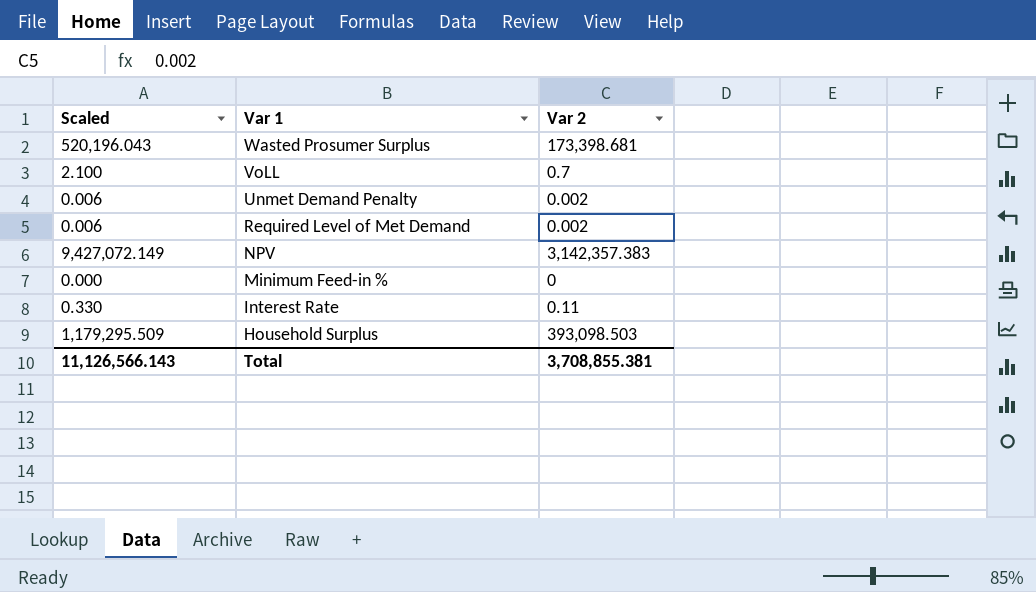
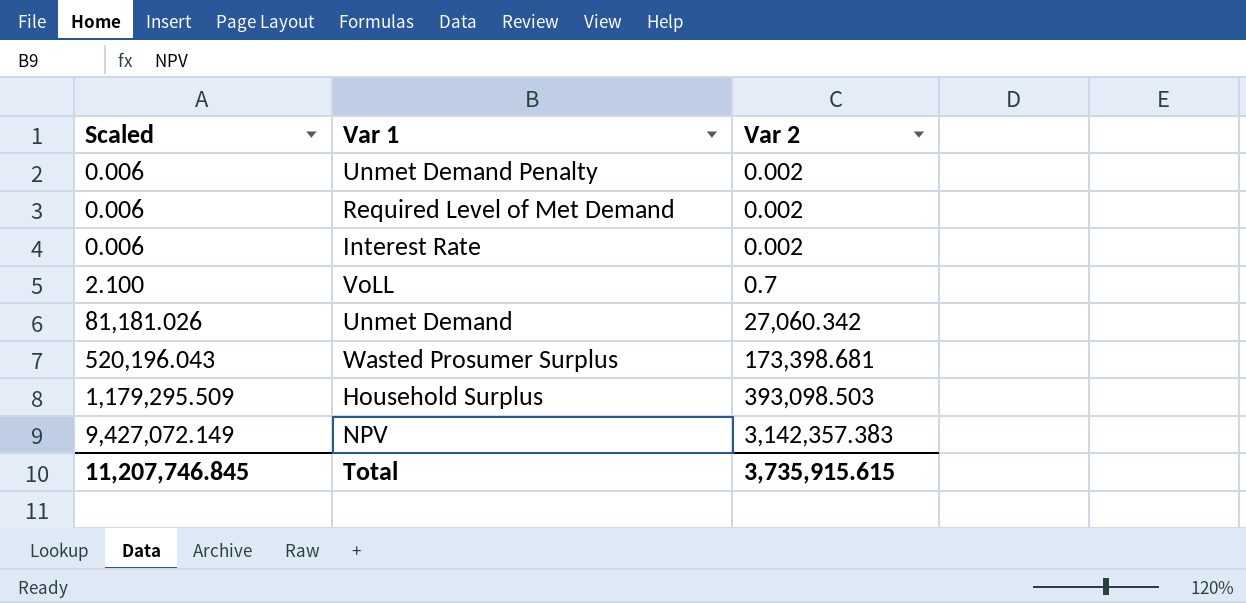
row order: Var 1 descending -> Scaled ascending
row Minimum Feed-in %: 0.000 | 0 -> none
Interest Rate | Scaled: 0.330 -> 0.006
Interest Rate | Var 2: 0.11 -> 0.002
row Unmet Demand: none -> 81,181.026 | 27,060.342
Total | Scaled: 11,126,566.143 -> 11,207,746.845
Total | Var 2: 3,708,855.381 -> 3,735,915.615

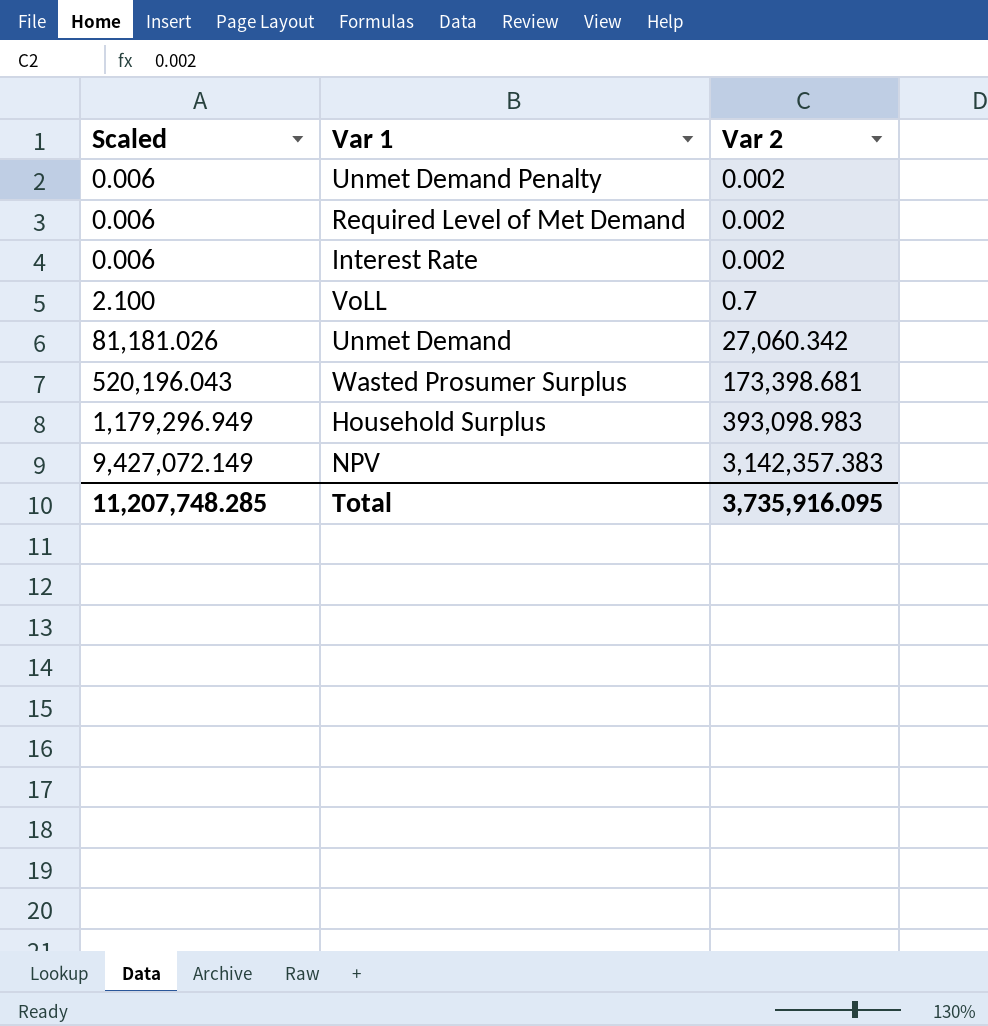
Household Surplus | Scaled: 1,179,295.509 -> 1,179,296.949
Household Surplus | Var 2: 393,098.503 -> 393,098.983
Total | Scaled: 11,207,746.845 -> 11,207,748.285
Total | Var 2: 3,735,915.615 -> 3,735,916.095

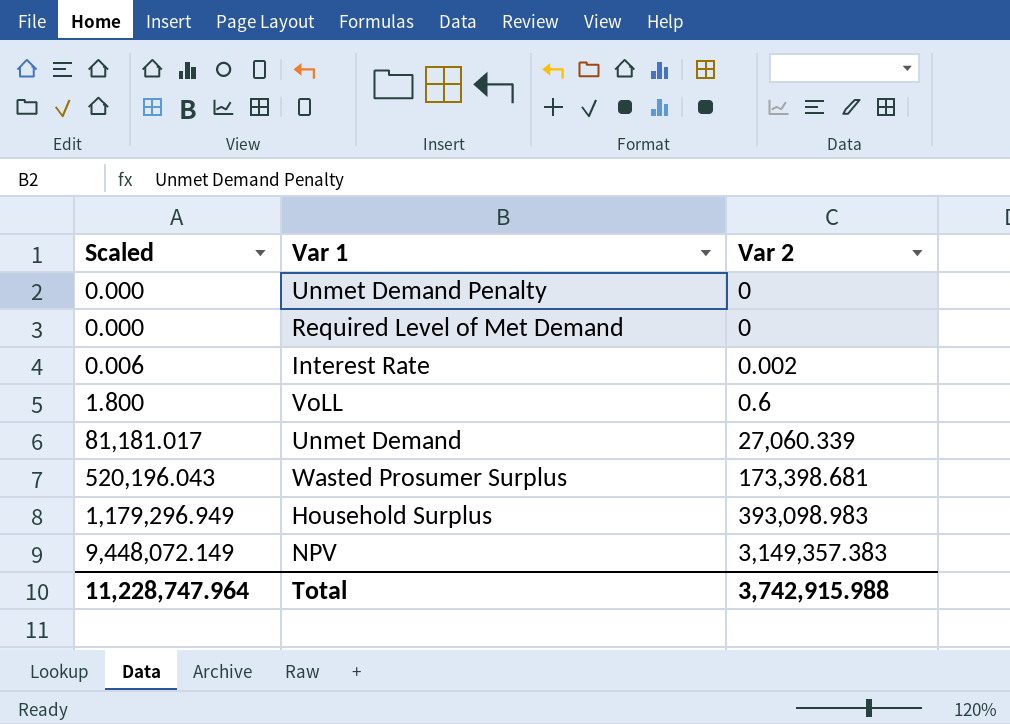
Unmet Demand Penalty | Scaled: 0.006 -> 0.000
Unmet Demand Penalty | Var 2: 0.002 -> 0
Required Level of Met Demand | Scaled: 0.006 -> 0.000
Required Level of Met Demand | Var 2: 0.002 -> 0
VoLL | Scaled: 2.100 -> 1.800
VoLL | Var 2: 0.7 -> 0.6
Unmet Demand | Scaled: 81,181.026 -> 81,181.017
Unmet Demand | Var 2: 27,060.342 -> 27,060.339
NPV | Scaled: 9,427,072.149 -> 9,448,072.149
NPV | Var 2: 3,142,357.383 -> 3,149,357.383
Total | Scaled: 11,207,748.285 -> 11,228,747.964
Total | Var 2: 3,735,916.095 -> 3,742,915.988

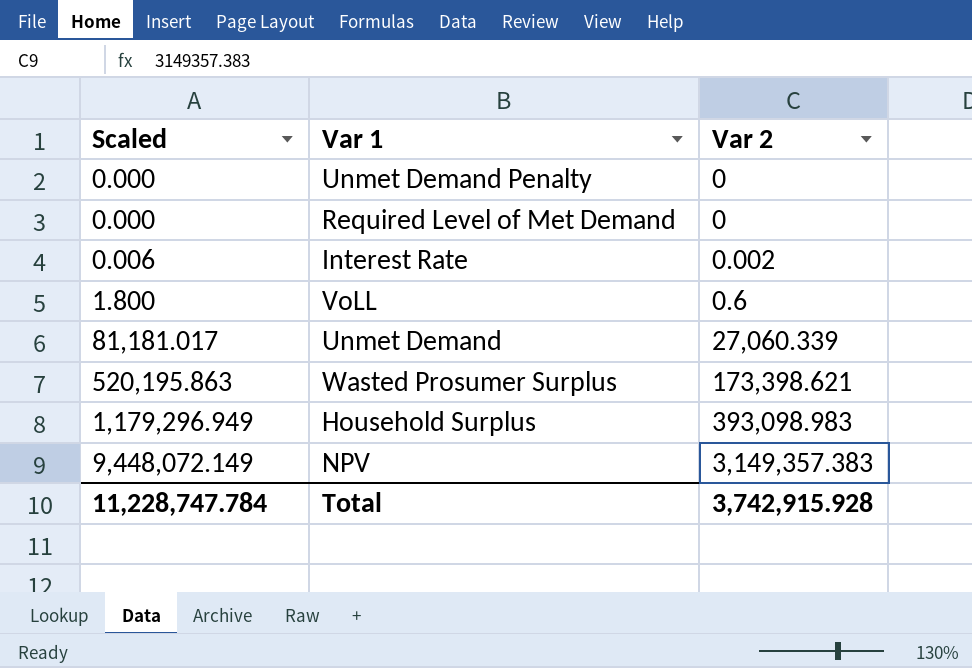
Wasted Prosumer Surplus | Scaled: 520,196.043 -> 520,195.863
Wasted Prosumer Surplus | Var 2: 173,398.681 -> 173,398.621
Total | Scaled: 11,228,747.964 -> 11,228,747.784
Total | Var 2: 3,742,915.988 -> 3,742,915.928

